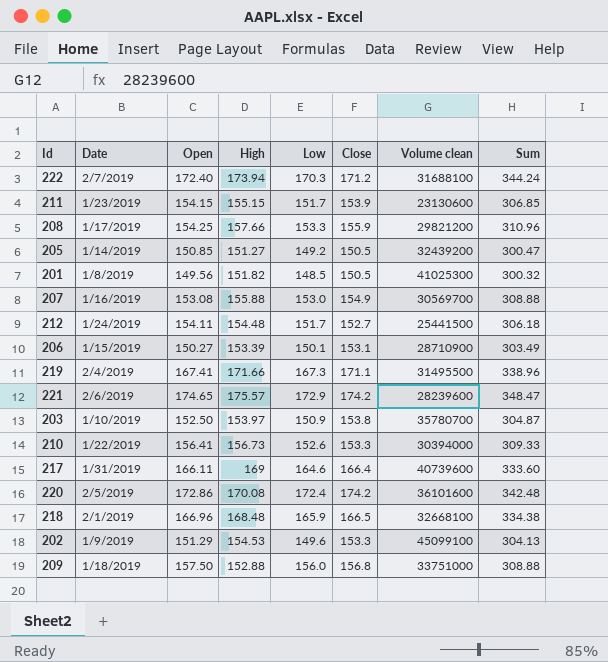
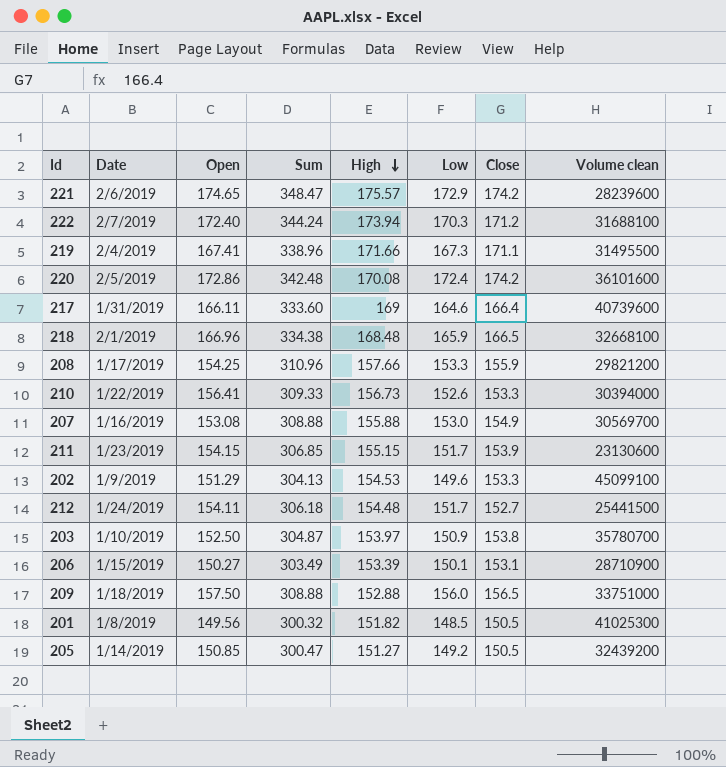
row order: none -> High descending
column Sum | position: 8 -> 4
209 | Close: 156.8 -> 156.5

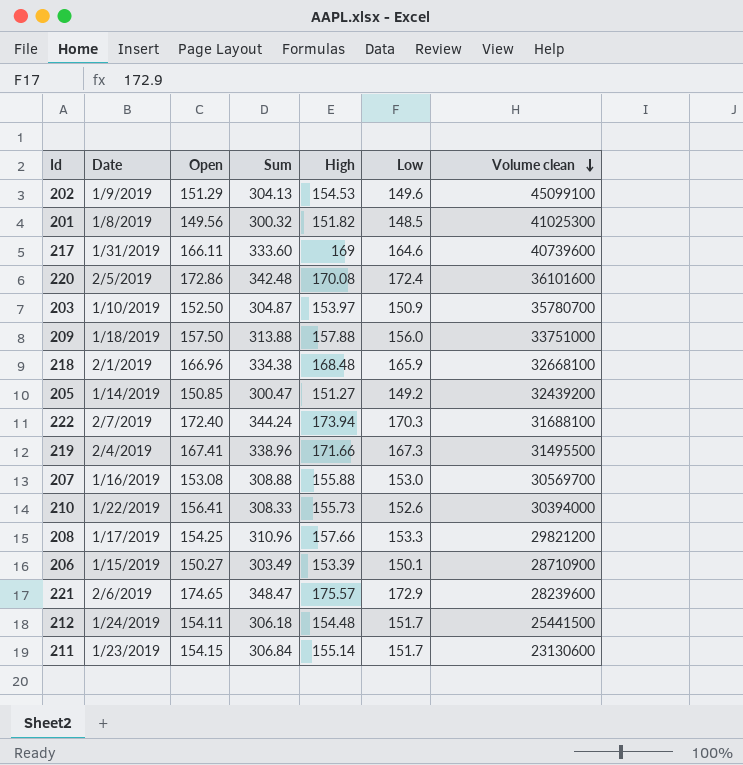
row order: High descending -> Volume clean descending
column Close | position: 7 -> none
209 | Sum: 308.88 -> 313.88
209 | High: 152.88 -> 157.88
210 | Sum: 309.33 -> 308.33
210 | High: 156.73 -> 155.73
211 | Sum: 306.85 -> 306.84
211 | High: 155.15 -> 155.14

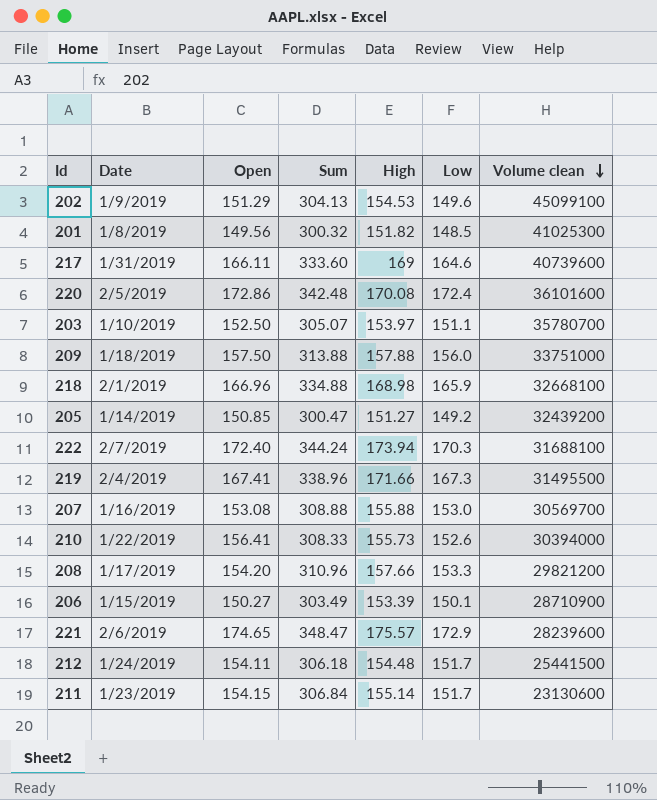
203 | Sum: 304.87 -> 305.07
203 | Low: 150.9 -> 151.1
218 | Sum: 334.38 -> 334.88
218 | High: 168.48 -> 168.98
208 | Open: 154.25 -> 154.20

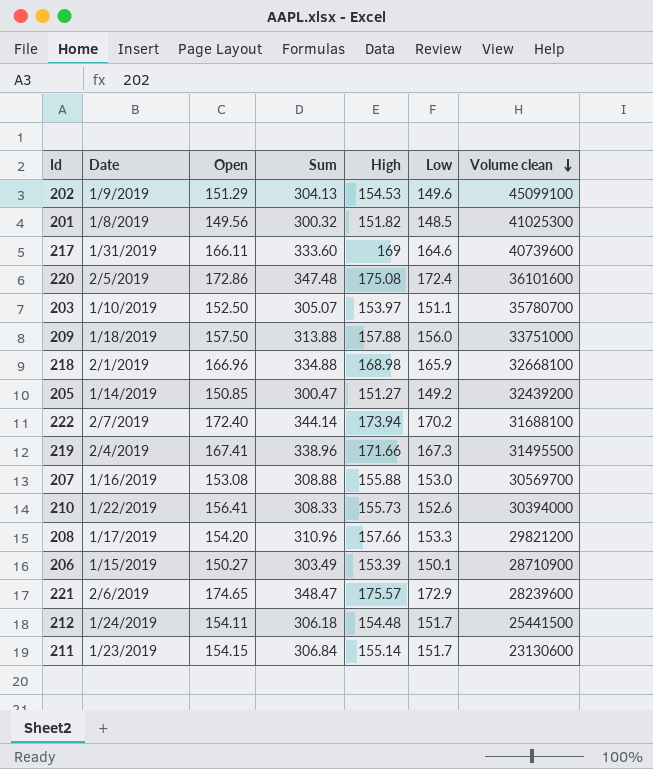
220 | Sum: 342.48 -> 347.48
220 | High: 170.08 -> 175.08
222 | Sum: 344.24 -> 344.14
222 | Low: 170.3 -> 170.2

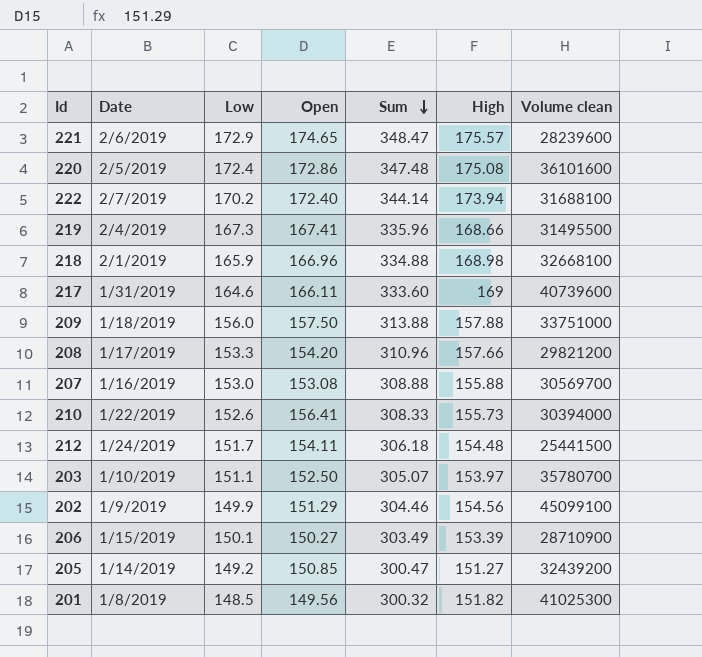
row order: Volume clean descending -> Sum descending
column Low | position: 6 -> 3
row 211: 1/23/2019 | 154.15 | 306.84 | 155.14 | 151.7 | 23130600 -> none
219 | Sum: 338.96 -> 335.96
219 | High: 171.66 -> 168.66
202 | Low: 149.6 -> 149.9
202 | Sum: 304.13 -> 304.46
202 | High: 154.53 -> 154.56

